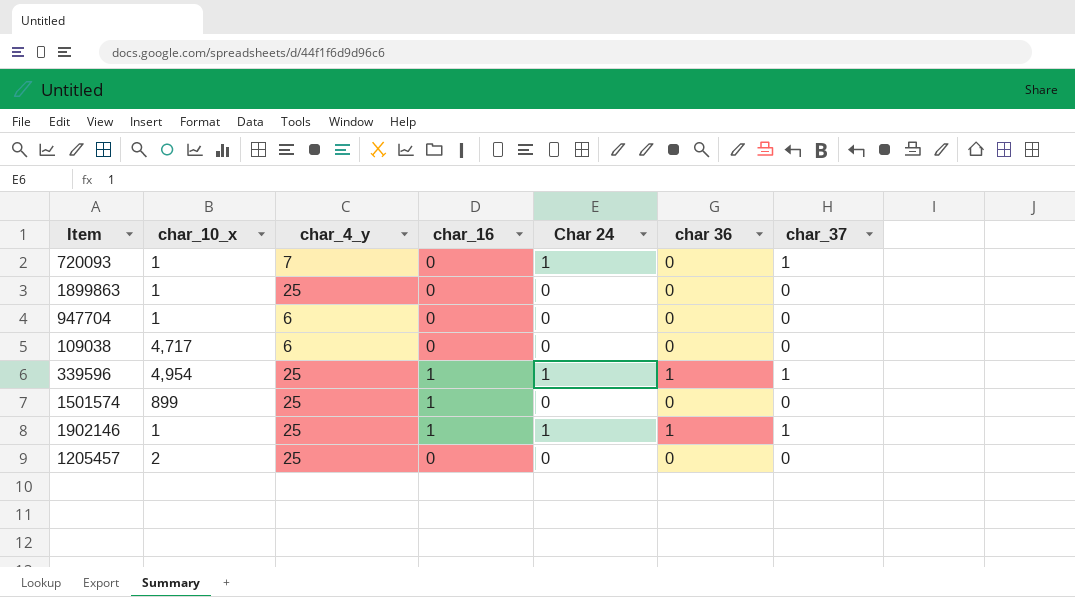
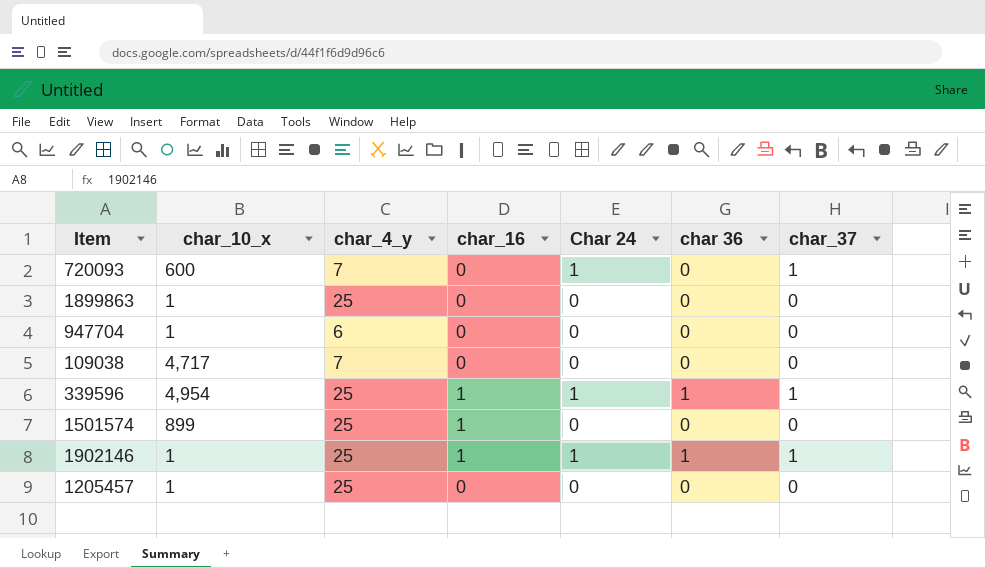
720093 | char_10_x: 1 -> 600
109038 | char_4_y: 6 -> 7
1205457 | char_10_x: 2 -> 1

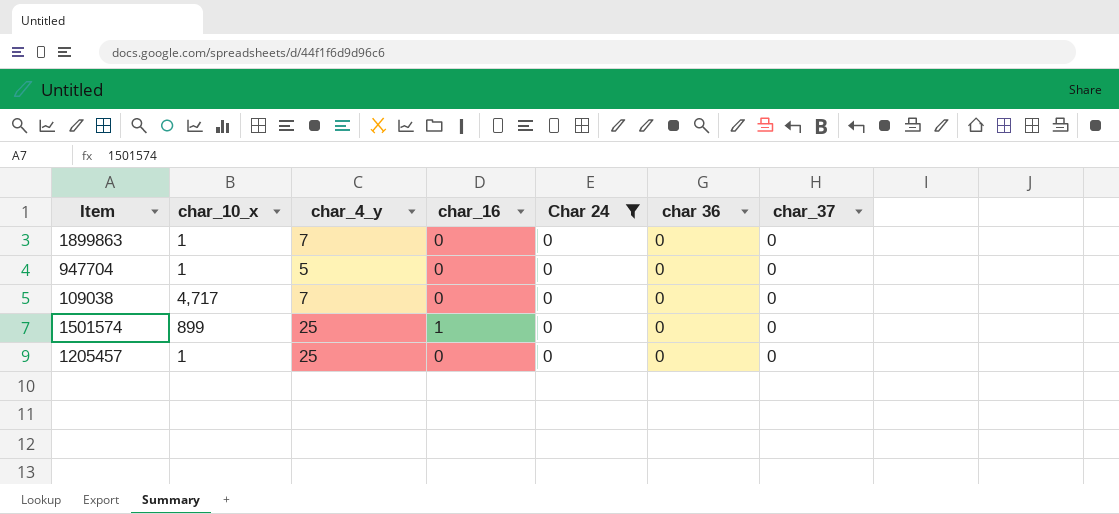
filter: none -> Char 24 = 0
1899863 | char_4_y: 25 -> 7
947704 | char_4_y: 6 -> 5

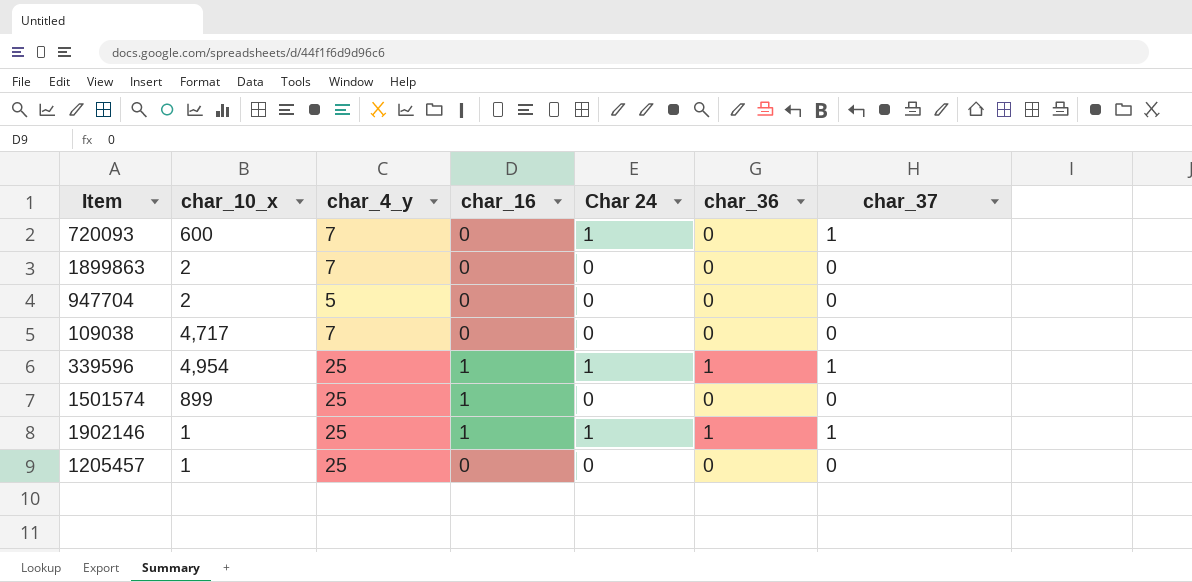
filter: Char 24 = 0 -> none
column name: char 36 -> char_36
1899863 | char_10_x: 1 -> 2
947704 | char_10_x: 1 -> 2

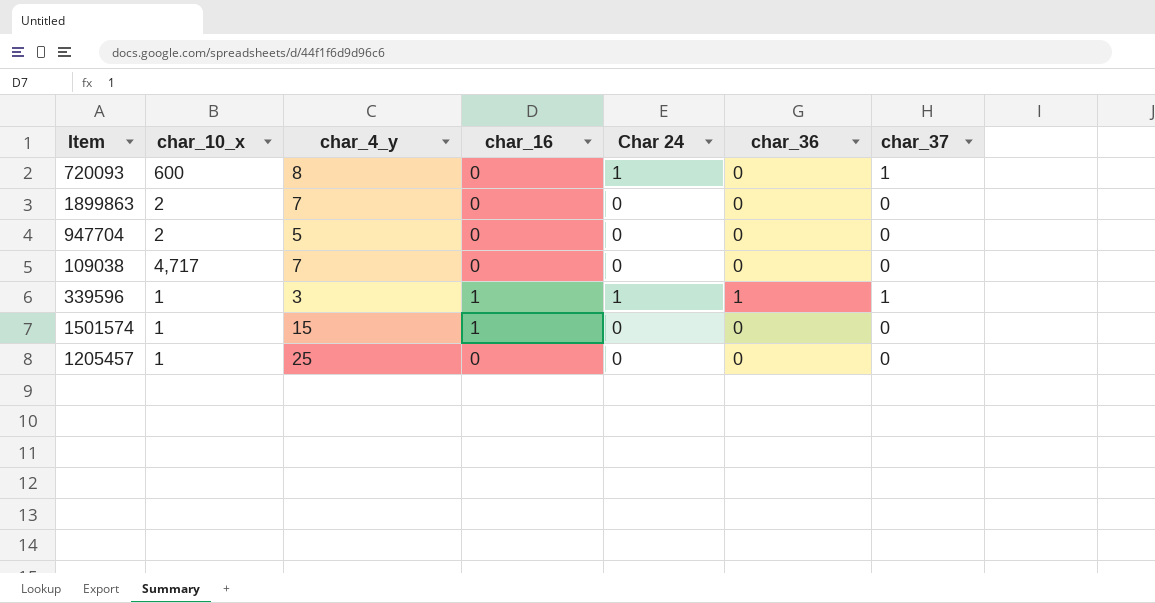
row 1902146: 1 | 25 | 1 | 1 | 1 | 1 -> none
720093 | char_4_y: 7 -> 8
339596 | char_10_x: 4,954 -> 1
339596 | char_4_y: 25 -> 3
1501574 | char_10_x: 899 -> 1
1501574 | char_4_y: 25 -> 15

